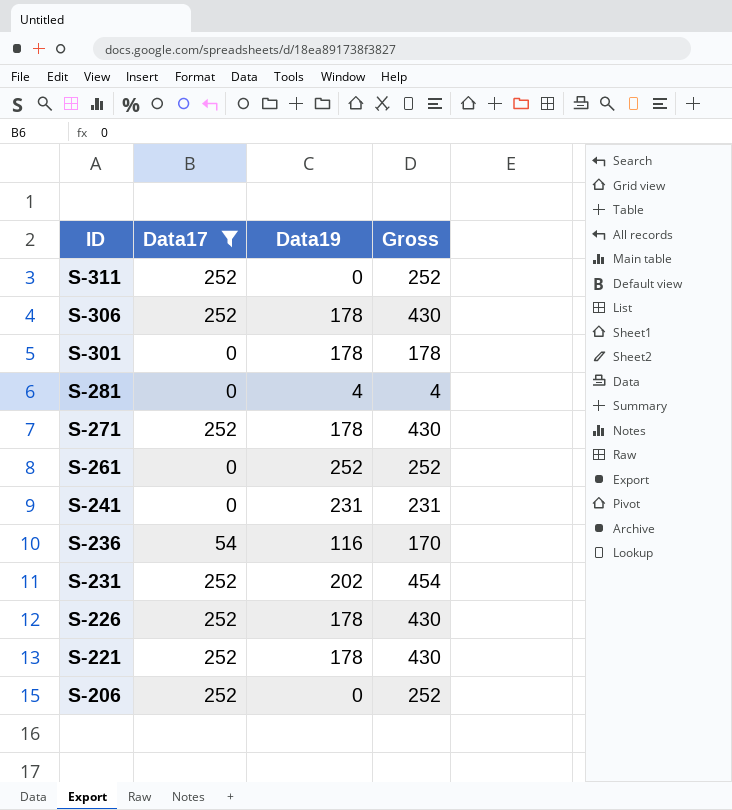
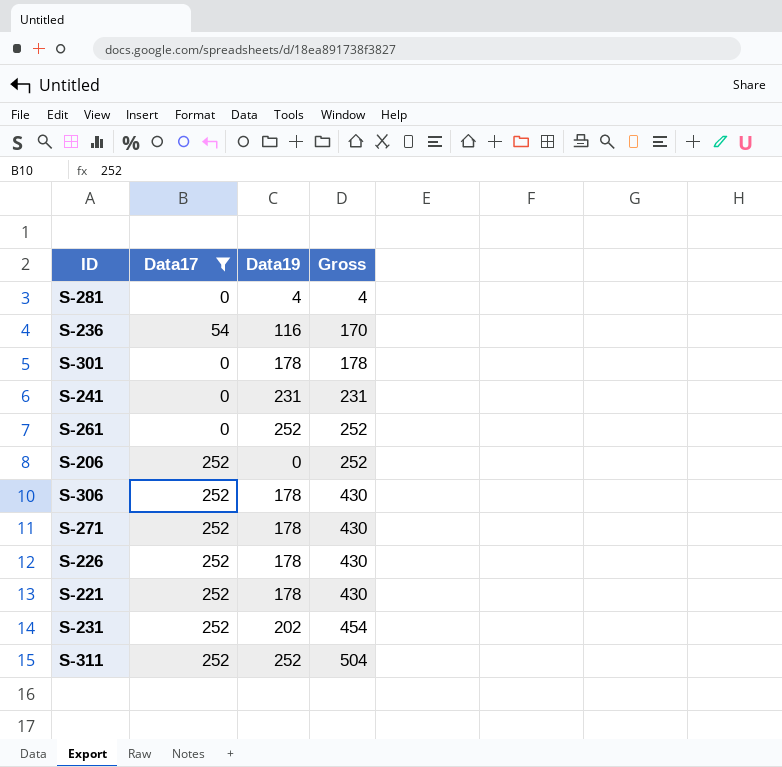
row order: ID descending -> Gross ascending
S-311 | Data19: 0 -> 252
S-311 | Gross: 252 -> 504

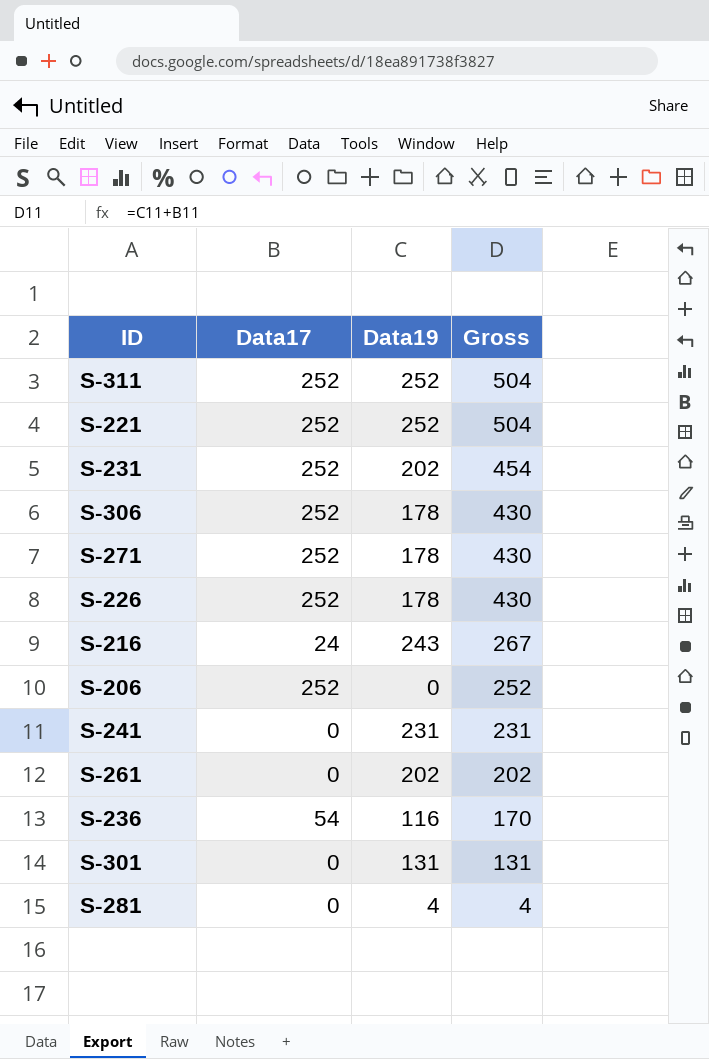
filter: Data17 != 24 -> none
row order: Gross ascending -> Gross descending
S-221 | Data19: 178 -> 252
S-221 | Gross: 430 -> 504
S-261 | Data19: 252 -> 202
S-261 | Gross: 252 -> 202
S-301 | Data19: 178 -> 131
S-301 | Gross: 178 -> 131

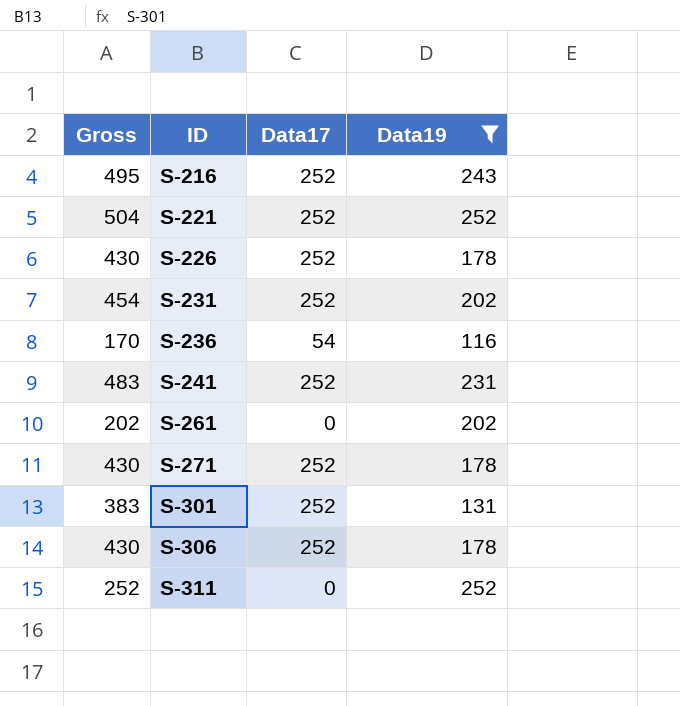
filter: none -> Data19 >= 116
row order: Gross descending -> ID ascending
column Gross | position: 4 -> 1
S-216 | Gross: 267 -> 495
S-216 | Data17: 24 -> 252
S-241 | Gross: 231 -> 483
S-241 | Data17: 0 -> 252
S-301 | Gross: 131 -> 383
S-301 | Data17: 0 -> 252
S-311 | Gross: 504 -> 252
S-311 | Data17: 252 -> 0

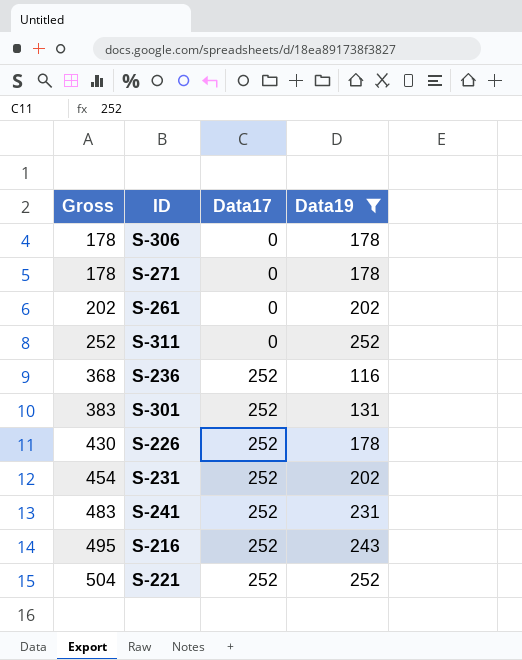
row order: ID ascending -> Gross ascending
S-306 | Gross: 430 -> 178
S-306 | Data17: 252 -> 0
S-271 | Gross: 430 -> 178
S-271 | Data17: 252 -> 0
S-236 | Gross: 170 -> 368
S-236 | Data17: 54 -> 252

